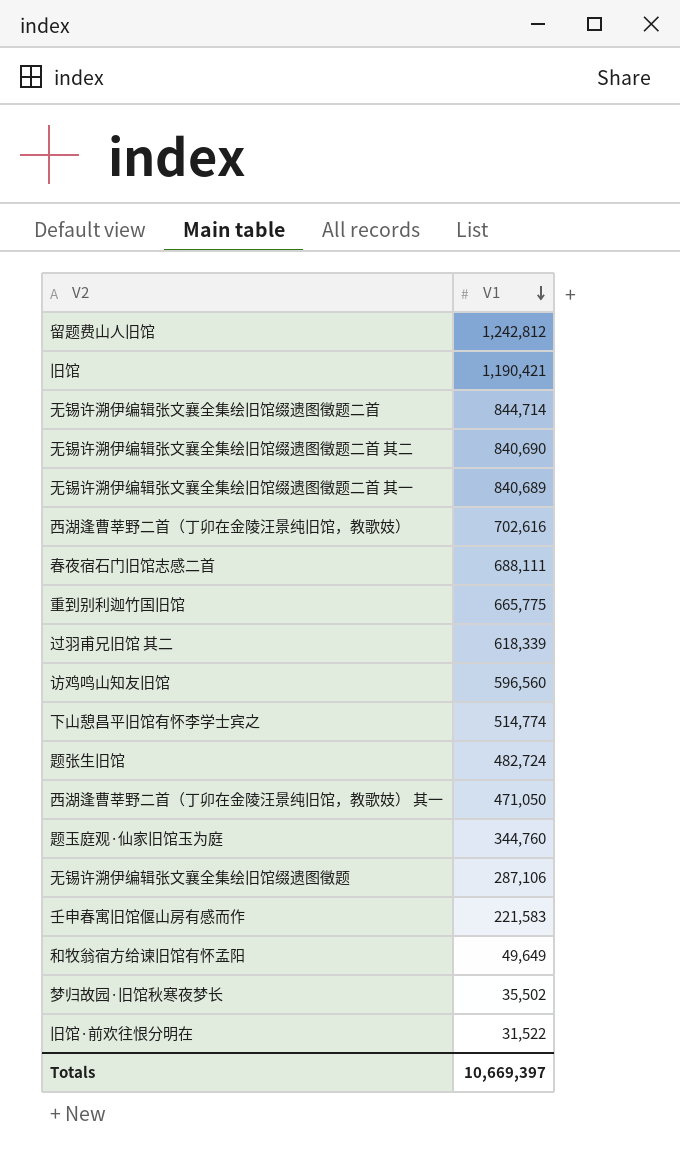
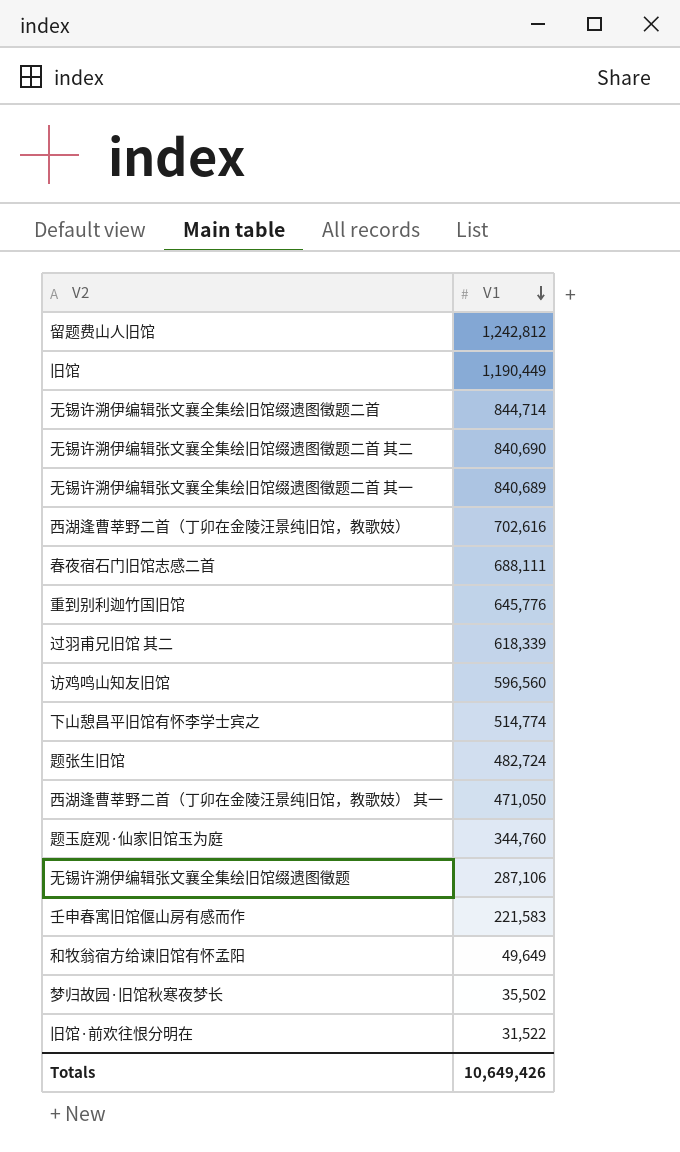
旧馆 | V1: 1,190,421 -> 1,190,449
重到别利迦竹国旧馆 | V1: 665,775 -> 645,776
Totals | V1: 10,669,397 -> 10,649,426

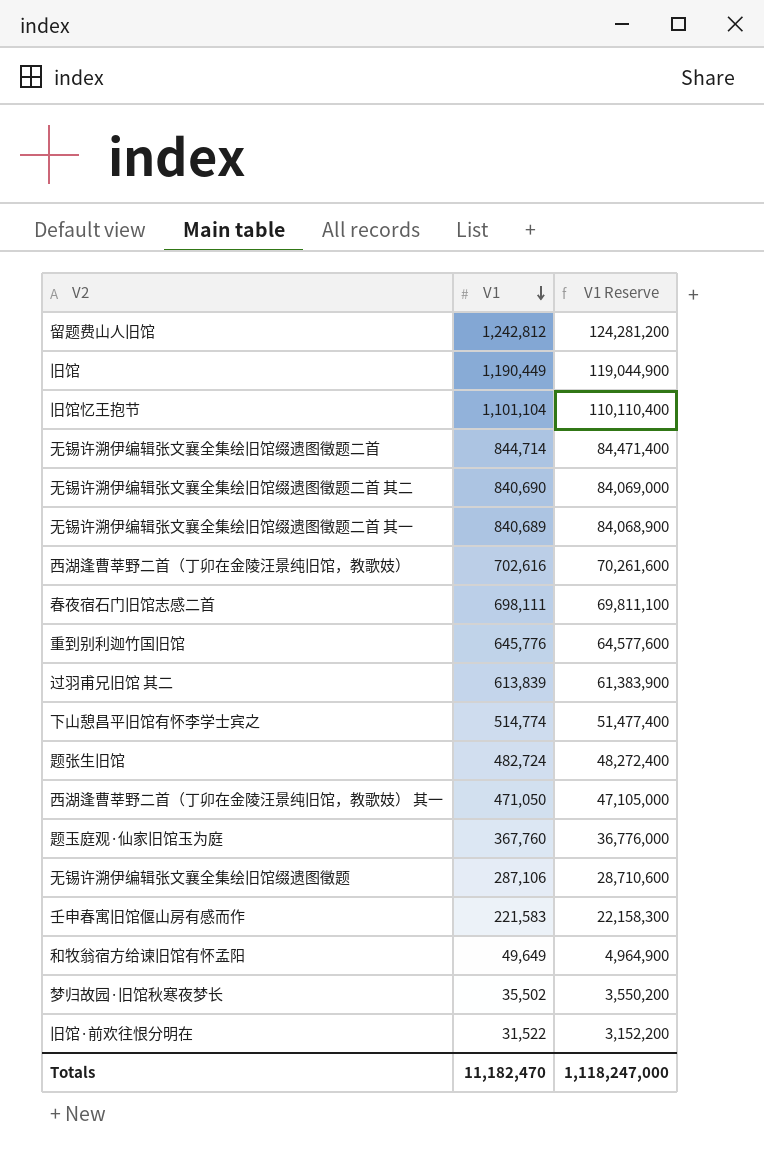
column V1 Reserve | formula: none -> [V1] * 100
row 访鸡鸣山知友旧馆: 596,560 -> none
row 旧馆忆王抱节: none -> 1,101,104 | 110,110,400
春夜宿石门旧馆志感二首 | V1: 688,111 -> 698,111
过羽甫兄旧馆 其二 | V1: 618,339 -> 613,839
题玉庭观·仙家旧馆玉为庭 | V1: 344,760 -> 367,760
Totals | V1: 10,649,426 -> 11,182,470

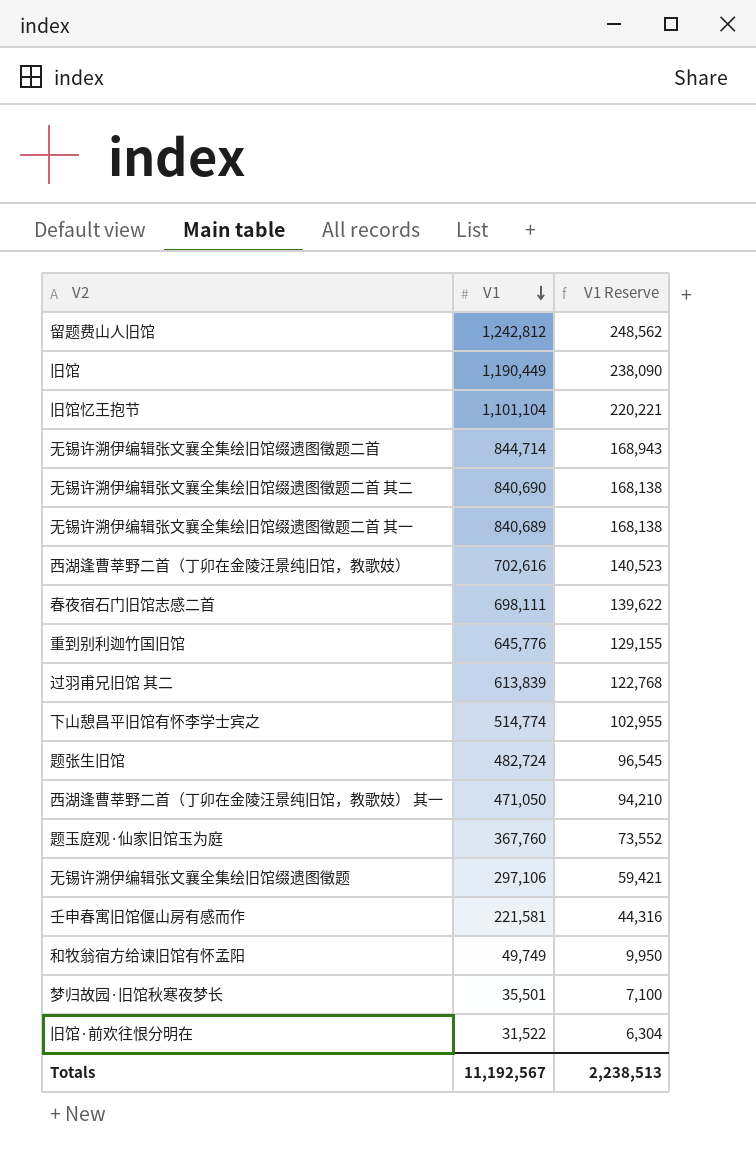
column V1 Reserve | formula: [V1] * 100 -> [V1] * 0.2
无锡许溯伊编辑张文襄全集绘旧馆缀遗图徵题 | V1: 287,106 -> 297,106
壬申春寓旧馆偃山房有感而作 | V1: 221,583 -> 221,581
和牧翁宿方给谏旧馆有怀孟阳 | V1: 49,649 -> 49,749
梦归故园·旧馆秋寒夜梦长 | V1: 35,502 -> 35,501
Totals | V1: 11,182,470 -> 11,192,567
Totals | V1 Reserve: 1,118,247,000 -> 2,238,513

